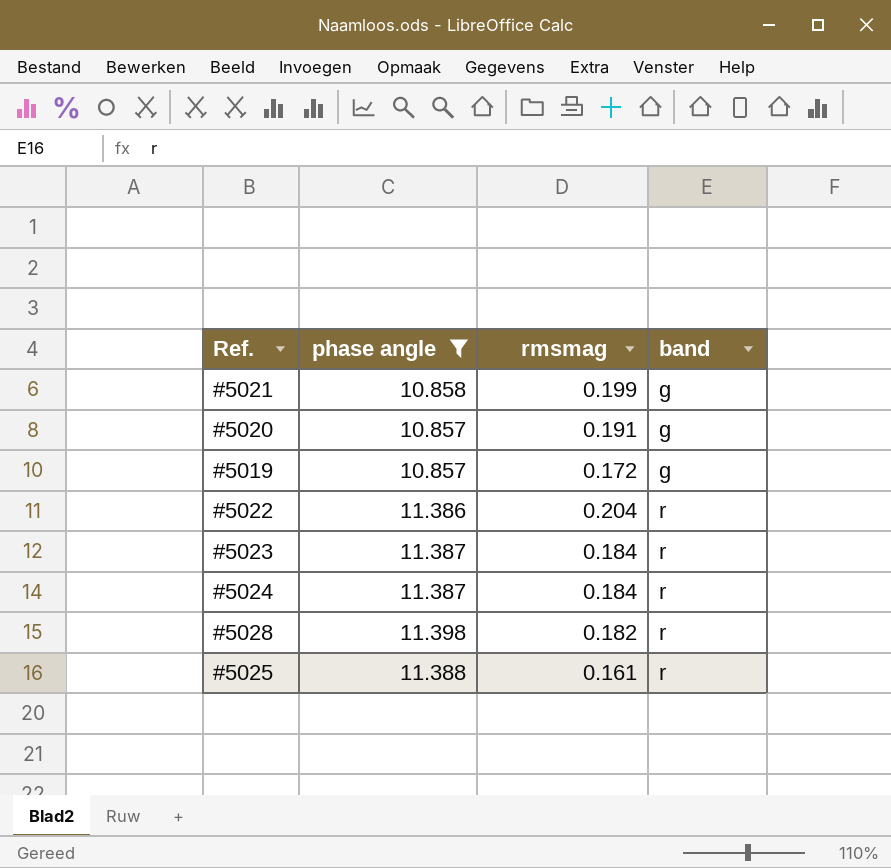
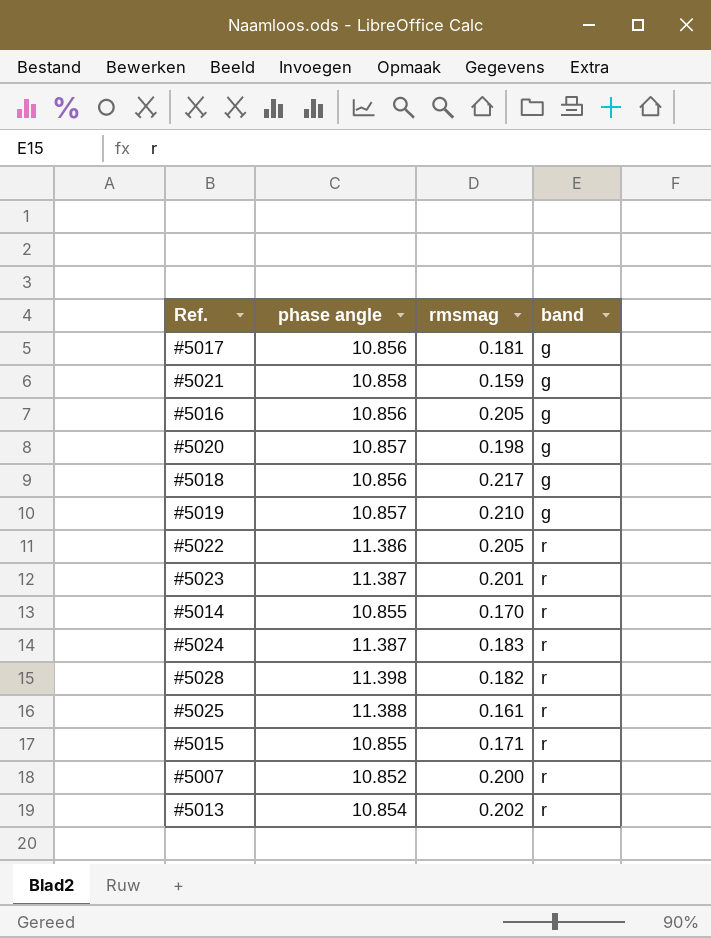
filter: phase angle >= 10.857 -> none
#5021 | rmsmag: 0.199 -> 0.159
#5020 | rmsmag: 0.191 -> 0.198
#5019 | rmsmag: 0.172 -> 0.210
#5022 | rmsmag: 0.204 -> 0.205
#5023 | rmsmag: 0.184 -> 0.201
#5024 | rmsmag: 0.184 -> 0.183

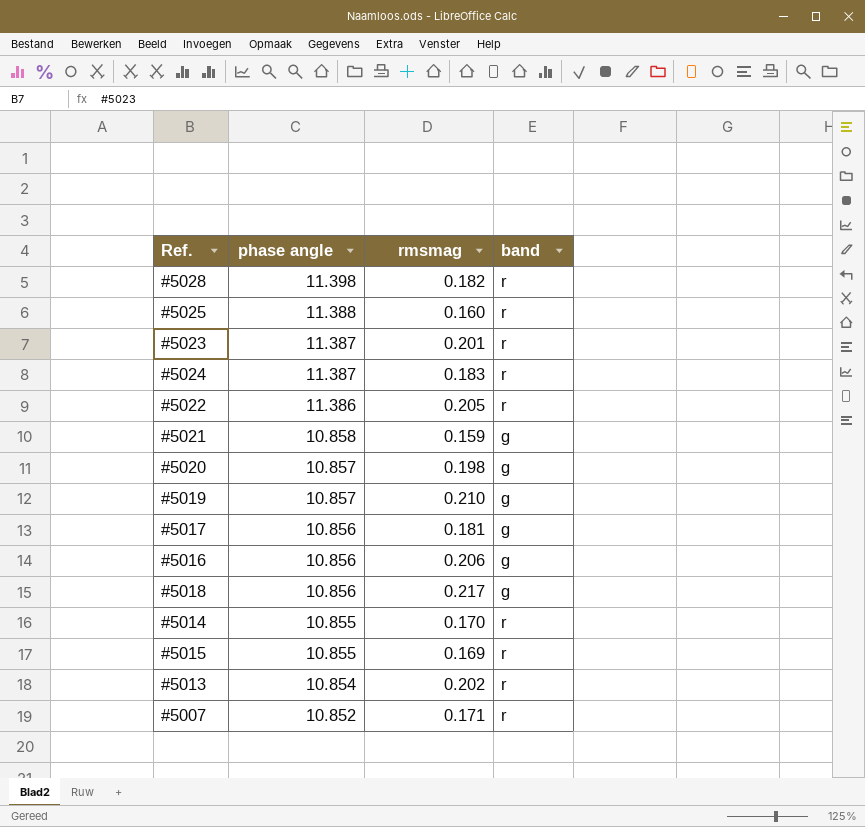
row order: band ascending -> phase angle descending
#5025 | rmsmag: 0.161 -> 0.160
#5016 | rmsmag: 0.205 -> 0.206
#5015 | rmsmag: 0.171 -> 0.169
#5007 | rmsmag: 0.200 -> 0.171

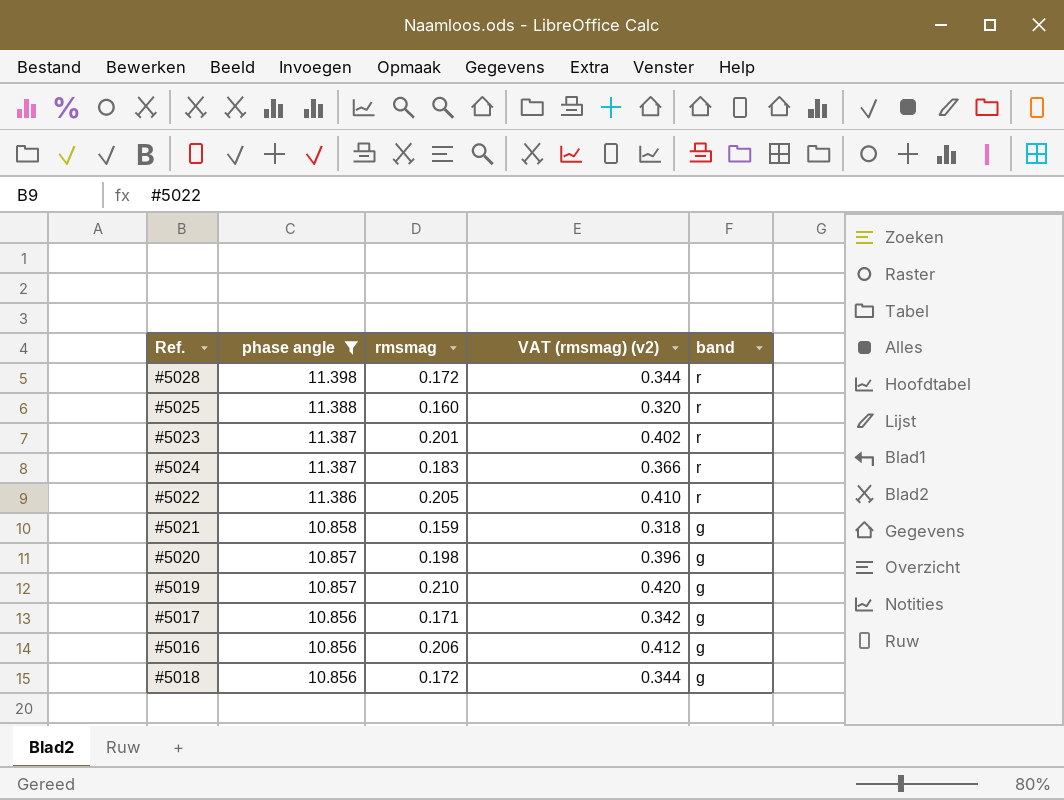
filter: none -> phase angle >= 10.856
column VAT (rmsmag) (v2) | formula: none -> [rmsmag] * 2
#5028 | rmsmag: 0.182 -> 0.172
#5017 | rmsmag: 0.181 -> 0.171
#5018 | rmsmag: 0.217 -> 0.172

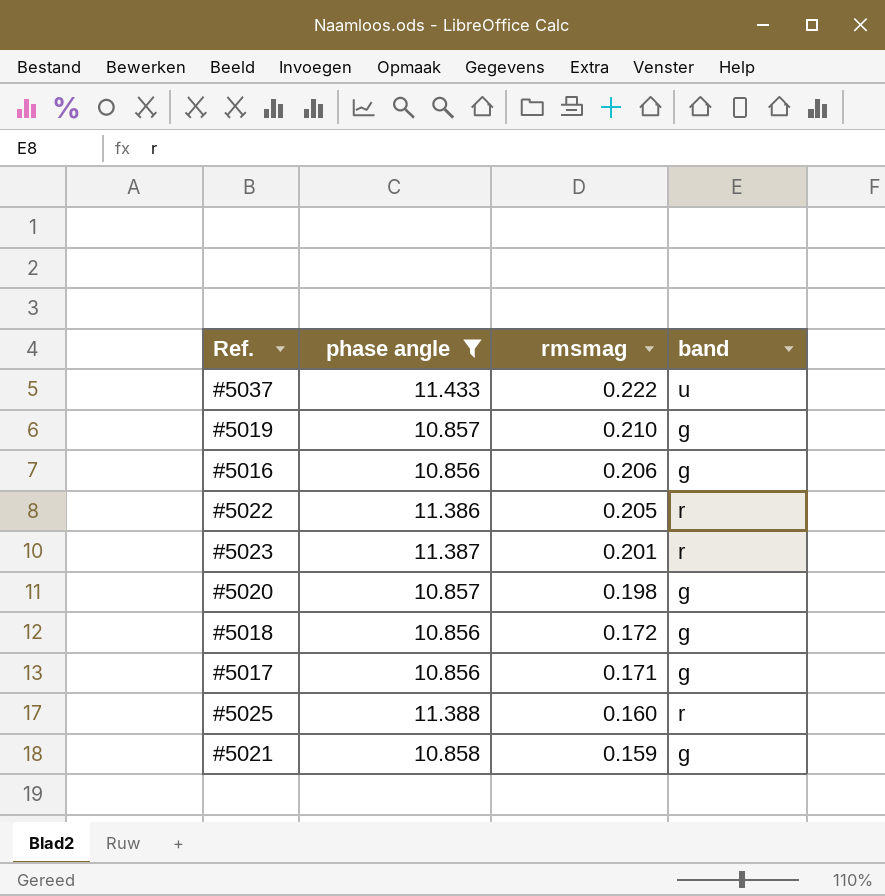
row order: phase angle descending -> rmsmag descending
column VAT (rmsmag) (v2) | formula: [rmsmag] * 2 -> none
row #5028: 11.398 | 0.172 | 0.344 | r -> none
row #5024: 11.387 | 0.183 | 0.366 | r -> none
row #5037: none -> 11.433 | 0.222 | u

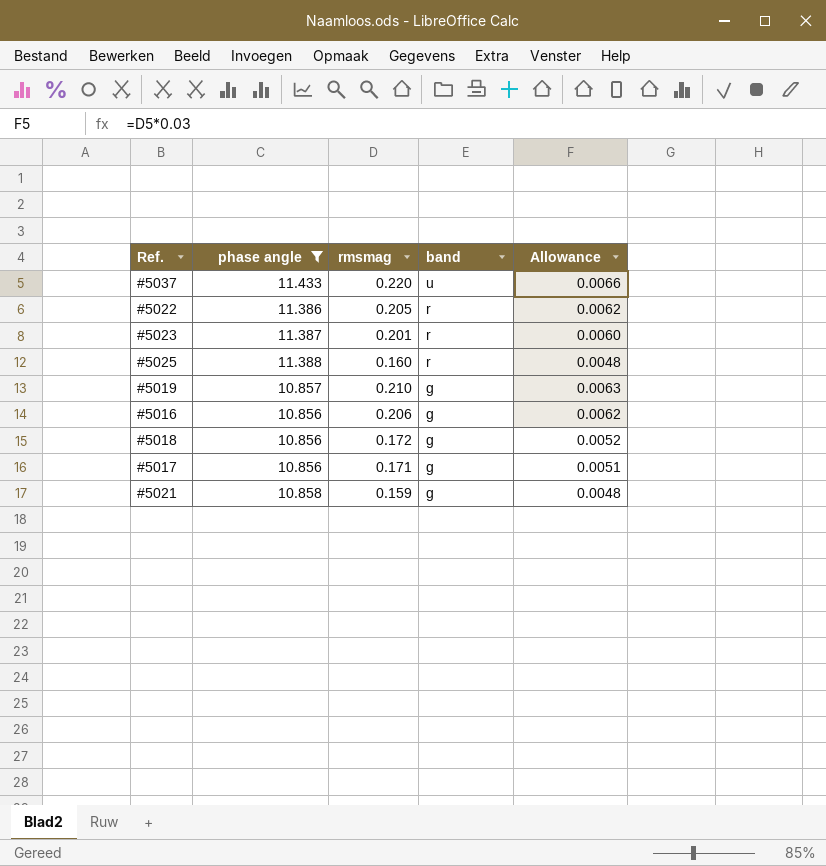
row order: rmsmag descending -> band descending
column Allowance | formula: none -> [rmsmag] * 0.03
row #5020: 10.857 | 0.198 | g -> none
#5037 | rmsmag: 0.222 -> 0.220

